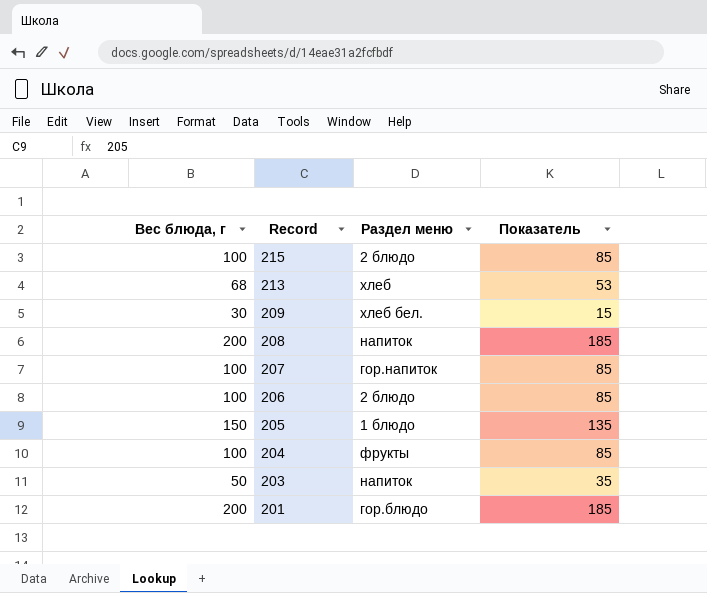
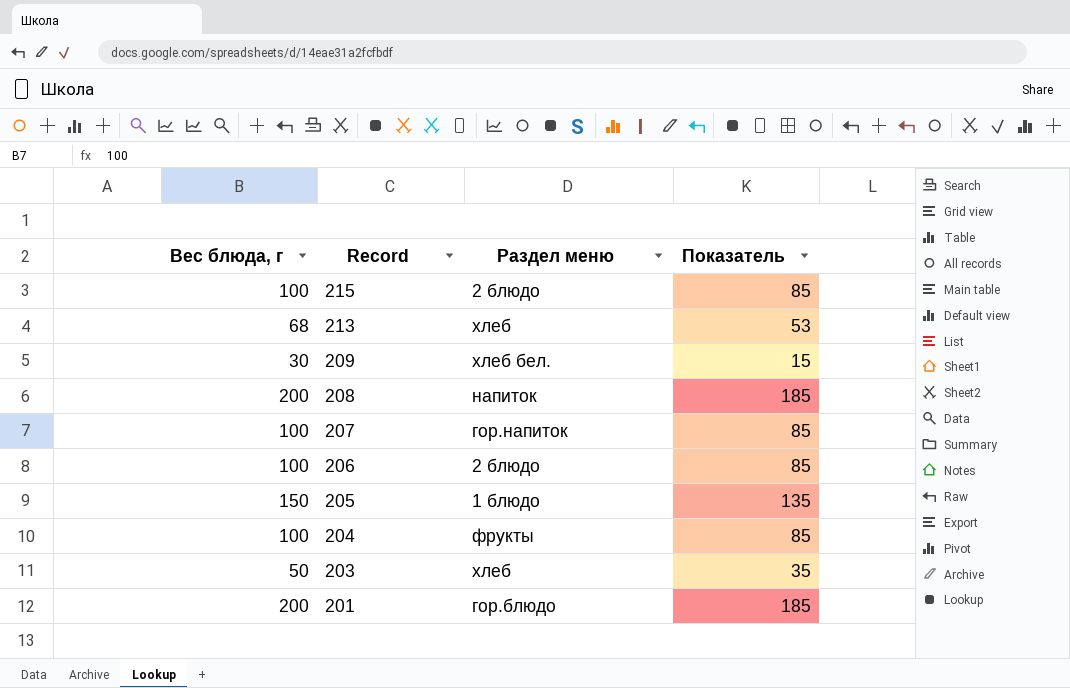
203 | Раздел меню: напиток -> хлеб

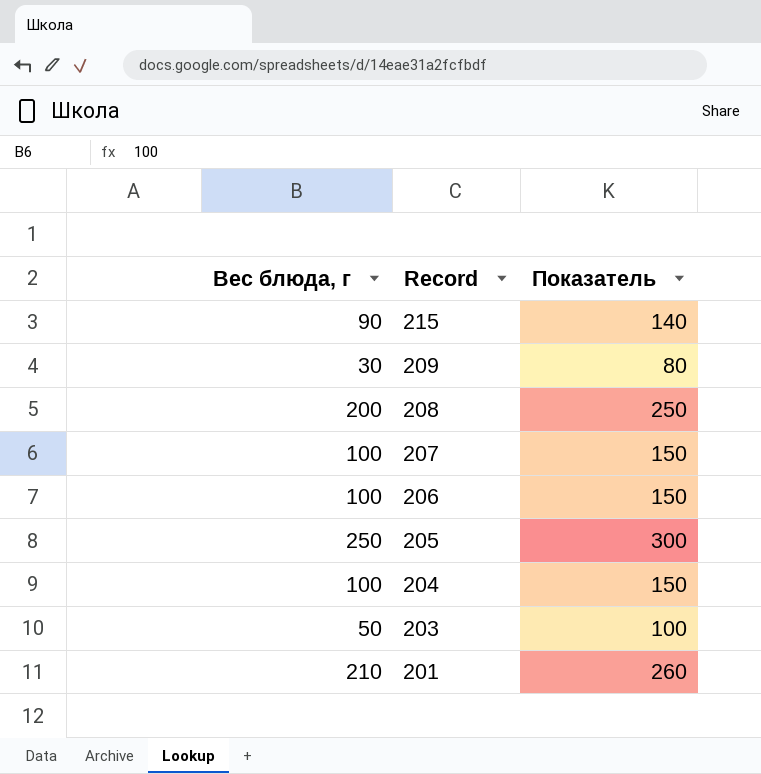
column Раздел меню | position: 3 -> none
column Показатель | formula: [Вес блюда, г] - 15 -> [Вес блюда, г] + 50
row 213: 68 | хлеб | 53 -> none
215 | Вес блюда, г: 100 -> 90
205 | Вес блюда, г: 150 -> 250
201 | Вес блюда, г: 200 -> 210

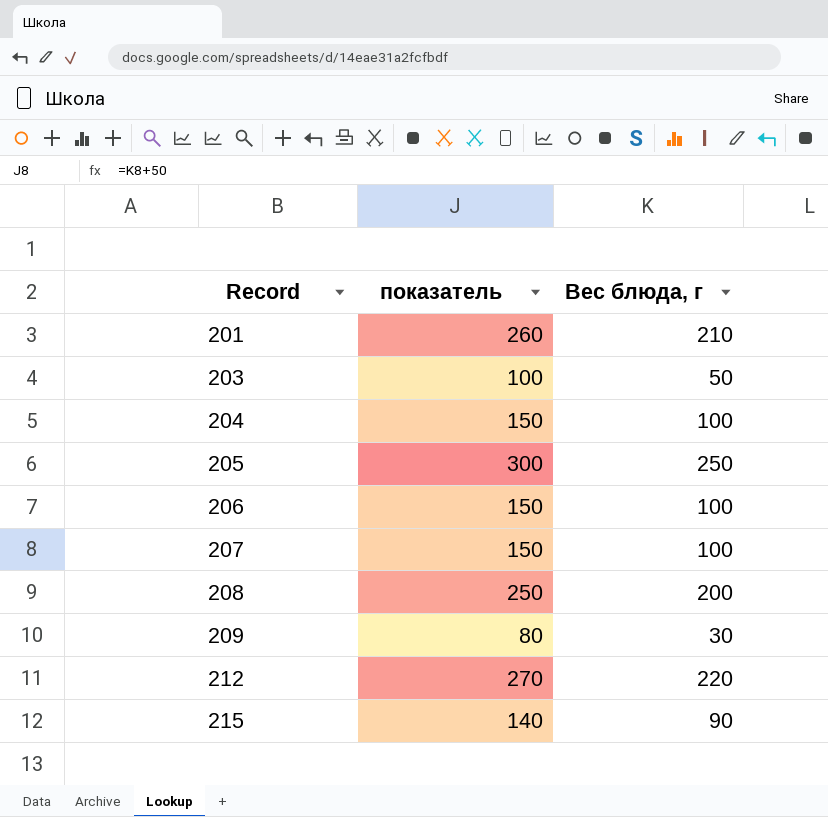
row order: Record descending -> Record ascending
column name: Показатель -> показатель
column Вес блюда, г | position: 1 -> 3
row 212: none -> 270 | 220

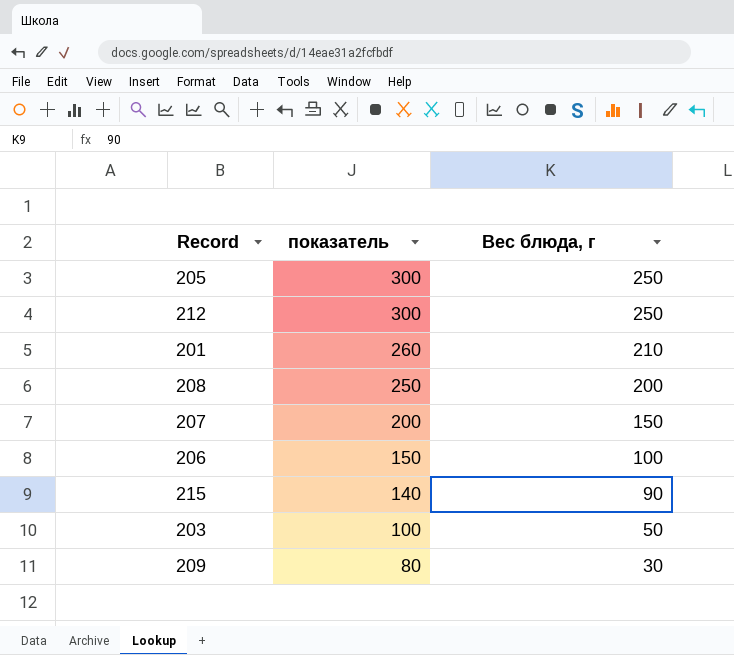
row order: Record ascending -> показатель descending
row 204: 150 | 100 -> none
212 | показатель: 270 -> 300
212 | Вес блюда, г: 220 -> 250
207 | показатель: 150 -> 200
207 | Вес блюда, г: 100 -> 150

